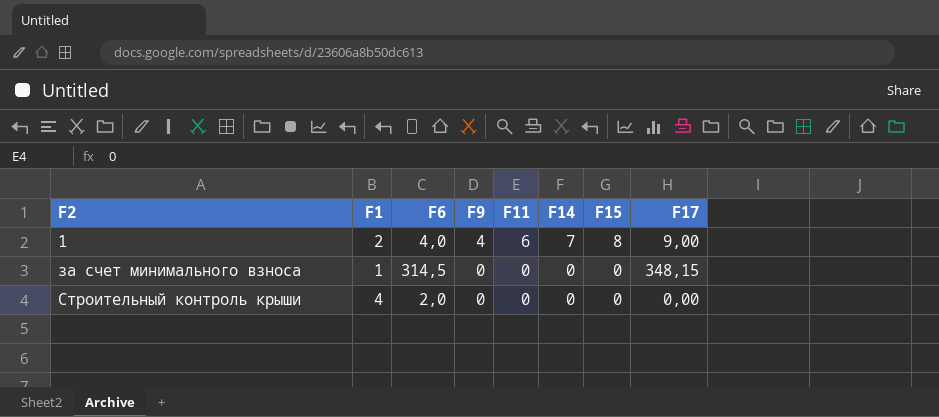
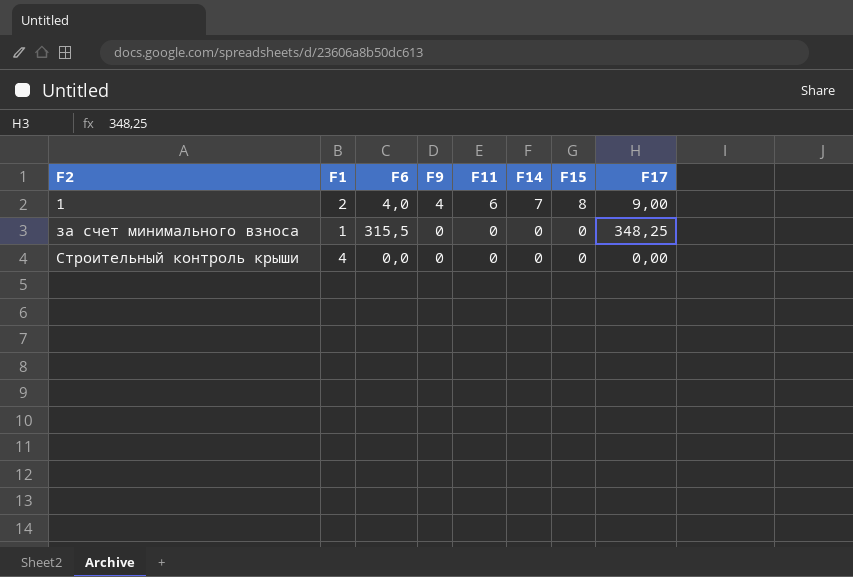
за счет минимального взноса | F6: 314,5 -> 315,5
за счет минимального взноса | F17: 348,15 -> 348,25
Строительный контроль крыши | F6: 2,0 -> 0,0

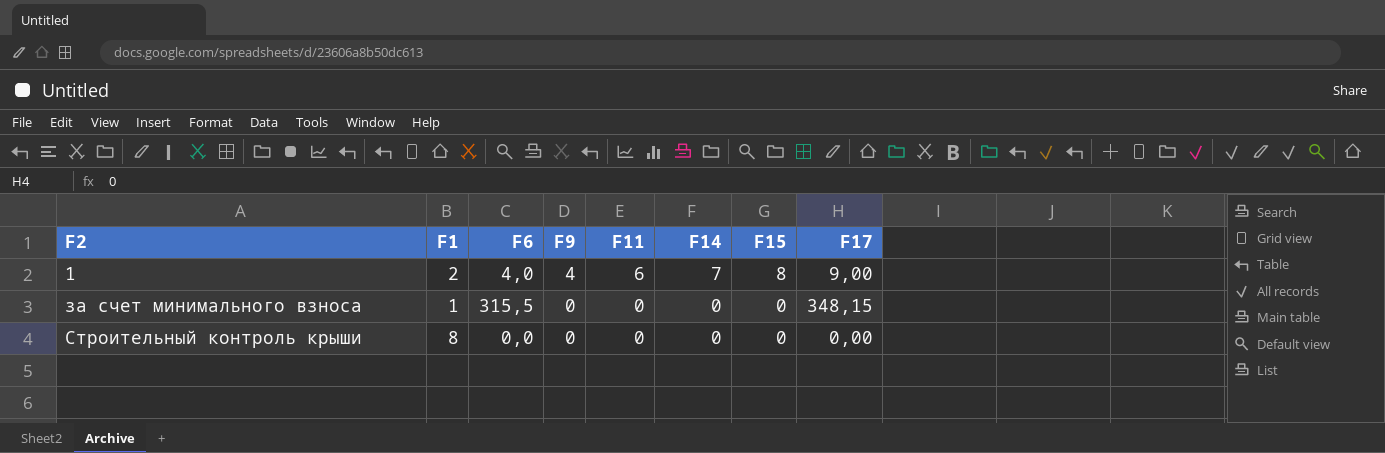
за счет минимального взноса | F17: 348,25 -> 348,15
Строительный контроль крыши | F1: 4 -> 8

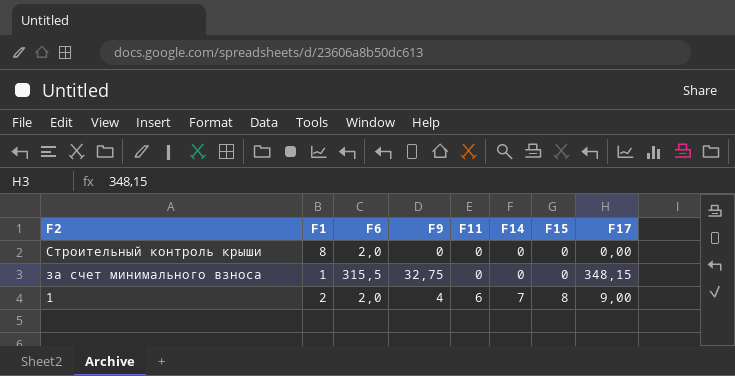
row order: F2 ascending -> F2 descending
Строительный контроль крыши | F6: 0,0 -> 2,0
за счет минимального взноса | F9: 0 -> 32,75
1 | F6: 4,0 -> 2,0

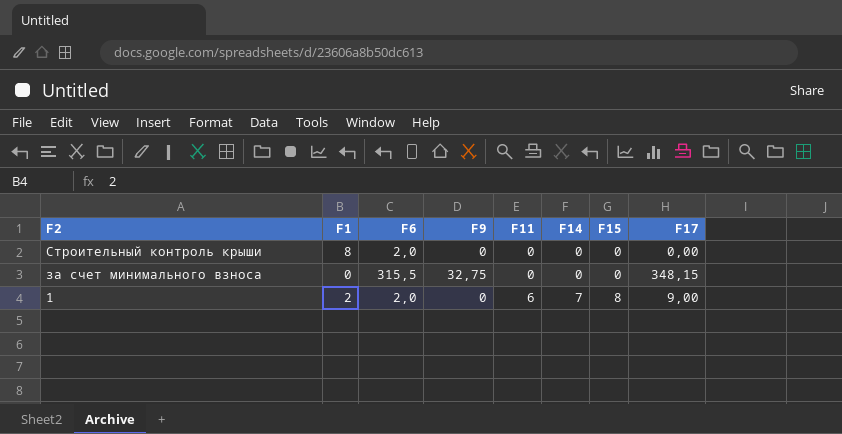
за счет минимального взноса | F1: 1 -> 0
1 | F9: 4 -> 0

